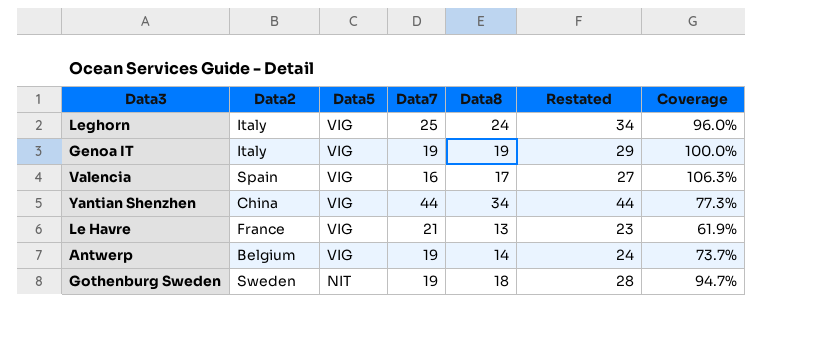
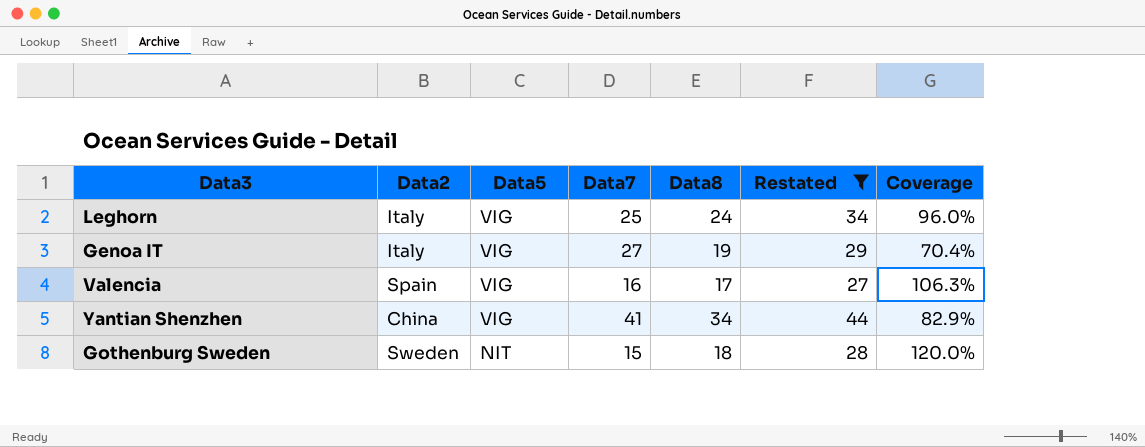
filter: none -> Restated >= 27
Genoa IT | Data7: 19 -> 27
Genoa IT | Coverage: 100.0% -> 70.4%
Yantian Shenzhen | Data7: 44 -> 41
Yantian Shenzhen | Coverage: 77.3% -> 82.9%
Gothenburg Sweden | Data7: 19 -> 15
Gothenburg Sweden | Coverage: 94.7% -> 120.0%

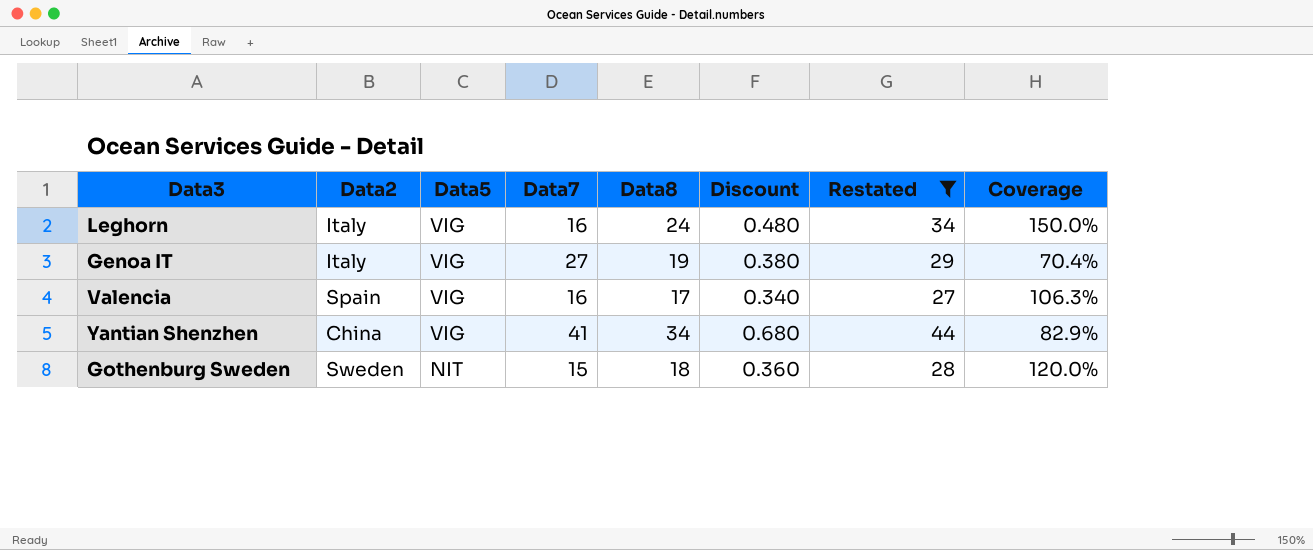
column Discount | formula: none -> [Data8] * 0.02
Leghorn | Data7: 25 -> 16
Leghorn | Coverage: 96.0% -> 150.0%

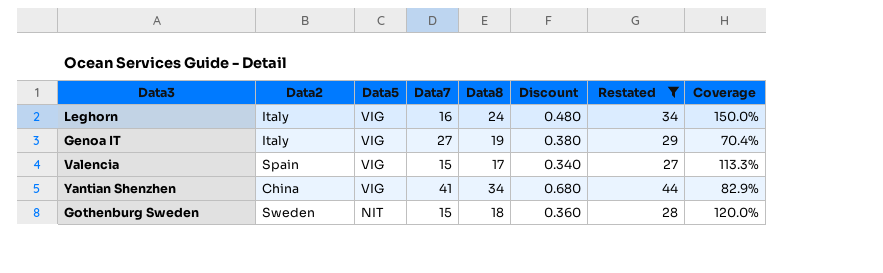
Valencia | Data7: 16 -> 15
Valencia | Coverage: 106.3% -> 113.3%

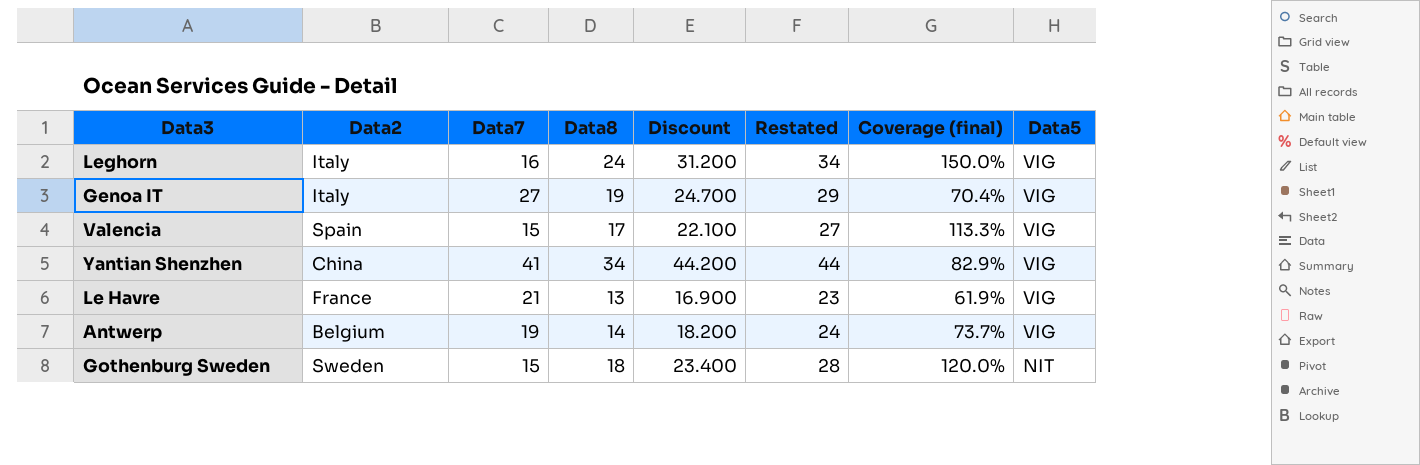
filter: Restated >= 27 -> none
column Discount | formula: [Data8] * 0.02 -> [Data8] * 1.3
column name: Coverage -> Coverage (final)
column Data5 | position: 3 -> 8

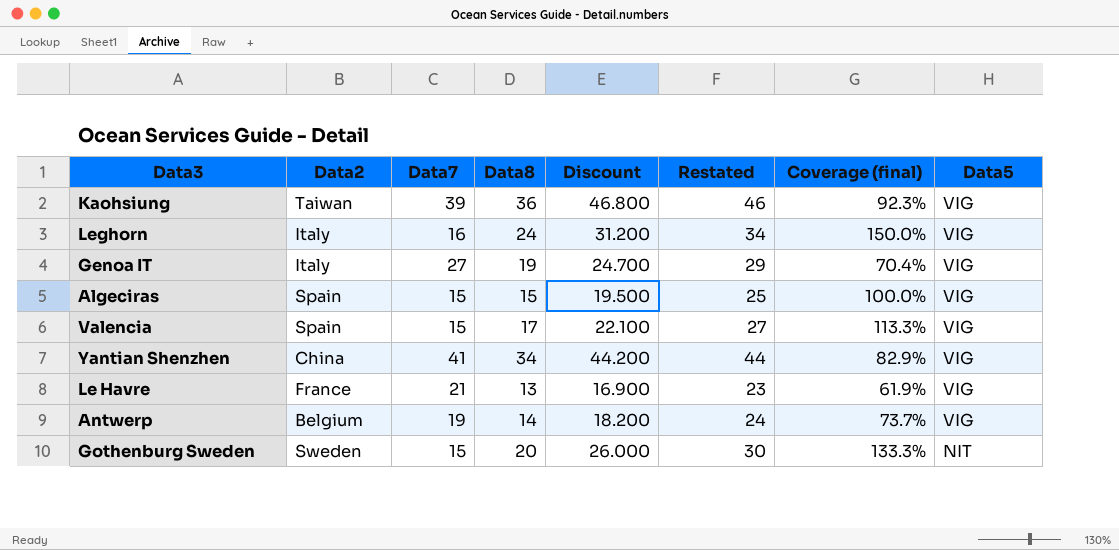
row Kaohsiung: none -> Taiwan | 39 | 36 | 46.800 | 46 | 92.3% | VIG
row Algeciras: none -> Spain | 15 | 15 | 19.500 | 25 | 100.0% | VIG
Gothenburg Sweden | Data8: 18 -> 20
Gothenburg Sweden | Discount: 23.400 -> 26.000
Gothenburg Sweden | Restated: 28 -> 30
Gothenburg Sweden | Coverage (final): 120.0% -> 133.3%

